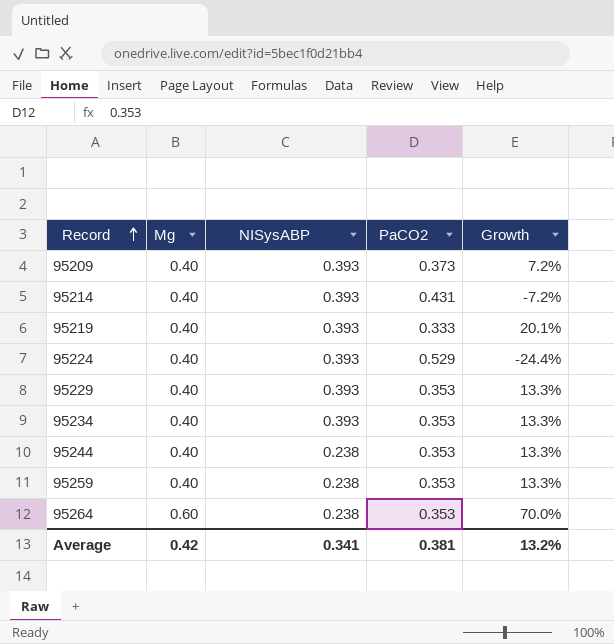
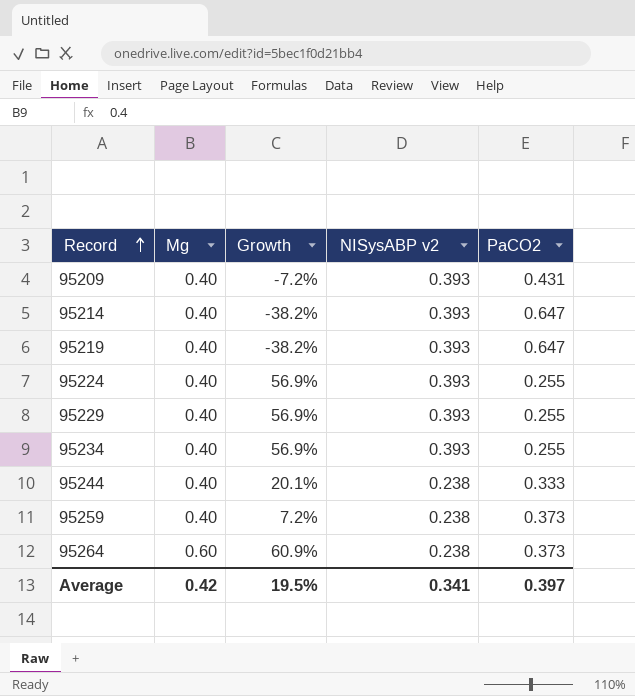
column Growth | position: 5 -> 3
column name: NISysABP -> NISysABP v2
95209 | Growth: 7.2% -> -7.2%
95209 | PaCO2: 0.373 -> 0.431
95214 | Growth: -7.2% -> -38.2%
95214 | PaCO2: 0.431 -> 0.647
95219 | Growth: 20.1% -> -38.2%
95219 | PaCO2: 0.333 -> 0.647
95224 | Growth: -24.4% -> 56.9%
95224 | PaCO2: 0.529 -> 0.255
95229 | Growth: 13.3% -> 56.9%
95229 | PaCO2: 0.353 -> 0.255
95234 | Growth: 13.3% -> 56.9%
95234 | PaCO2: 0.353 -> 0.255
95244 | Growth: 13.3% -> 20.1%
95244 | PaCO2: 0.353 -> 0.333
95259 | Growth: 13.3% -> 7.2%
95259 | PaCO2: 0.353 -> 0.373
95264 | Growth: 70.0% -> 60.9%
95264 | PaCO2: 0.353 -> 0.373
Average | Growth: 13.2% -> 19.5%
Average | PaCO2: 0.381 -> 0.397

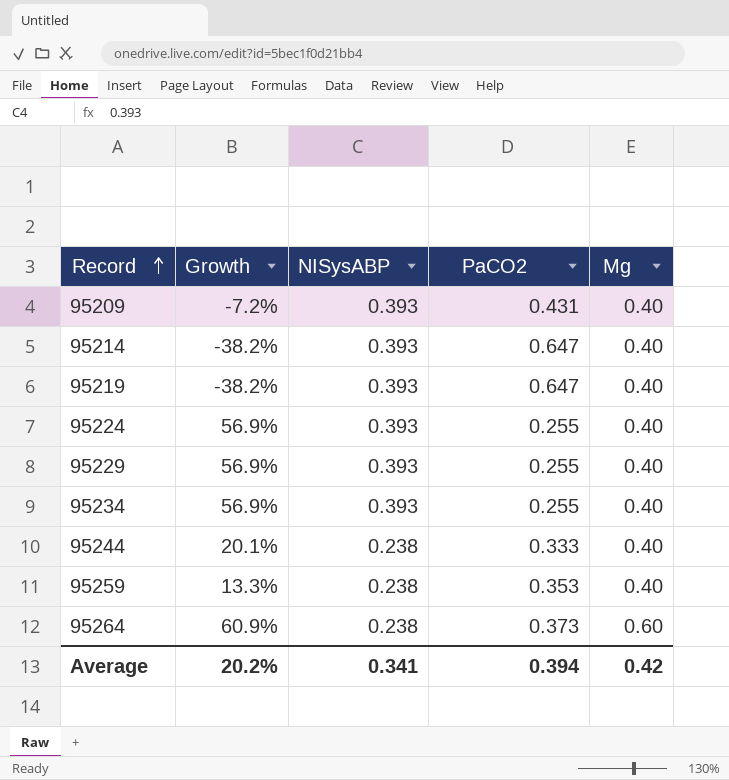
column name: NISysABP v2 -> NISysABP
column Mg | position: 2 -> 5
95259 | Growth: 7.2% -> 13.3%
95259 | PaCO2: 0.373 -> 0.353
Average | Growth: 19.5% -> 20.2%
Average | PaCO2: 0.397 -> 0.394

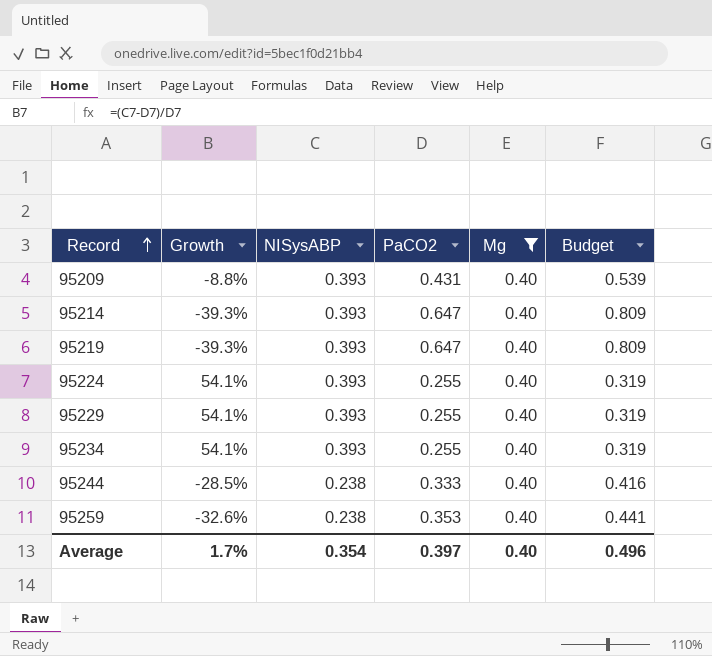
filter: none -> Mg = 0.40
column Growth | formula: ([Mg] - [PaCO2]) / [PaCO2] -> ([NISysABP] - [PaCO2]) / [PaCO2]
column Budget | formula: none -> [PaCO2] * 1.25
Average | Growth: 20.2% -> 1.7%
Average | NISysABP: 0.341 -> 0.354
Average | PaCO2: 0.394 -> 0.397
Average | Mg: 0.42 -> 0.40

